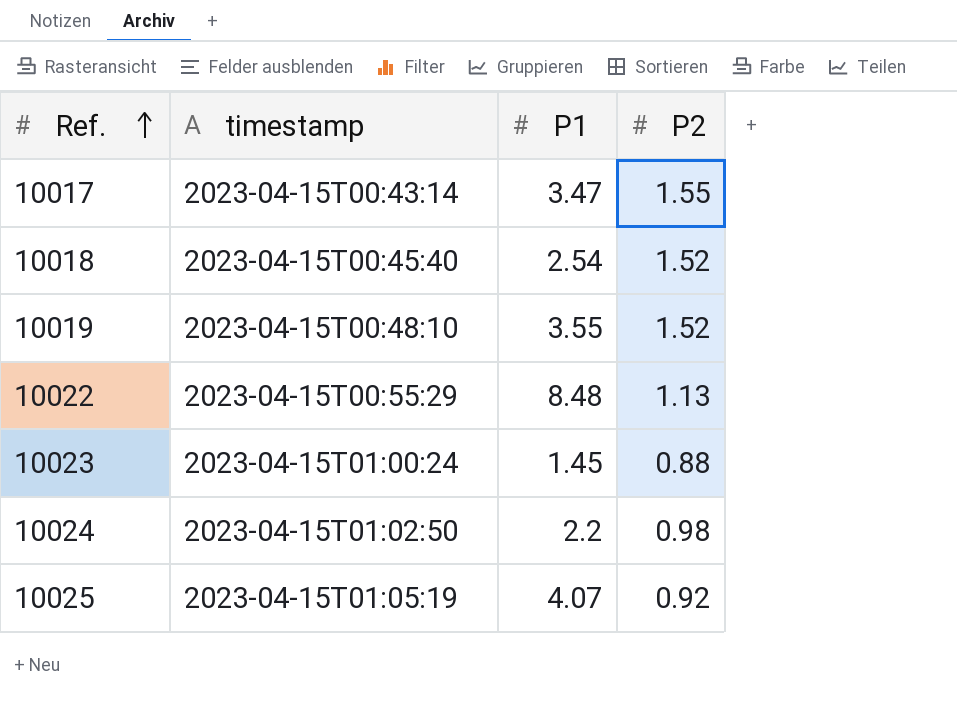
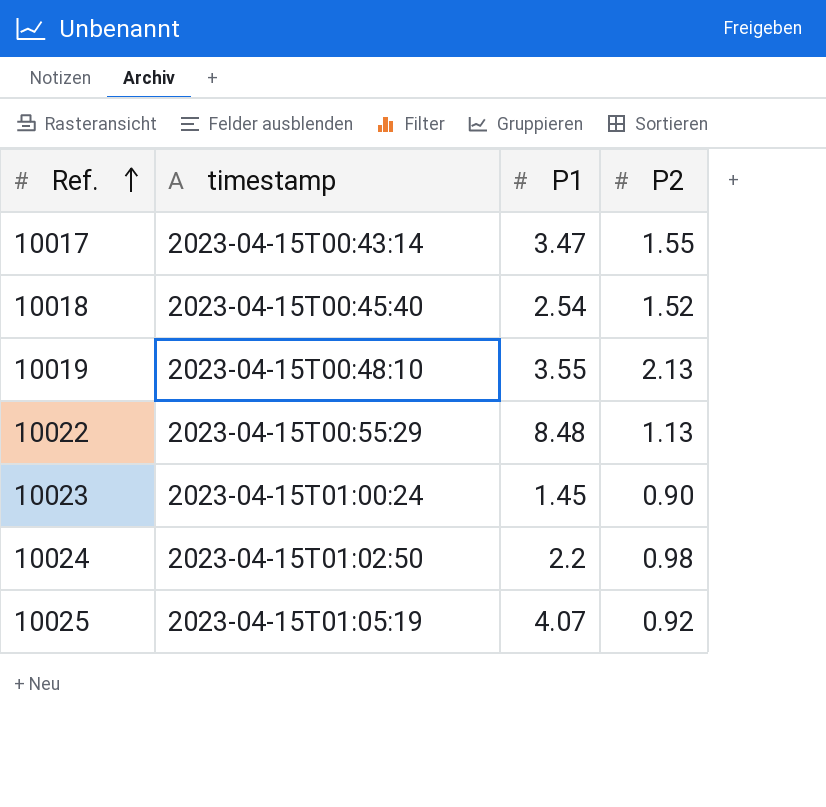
10019 | P2: 1.52 -> 2.13
10023 | P2: 0.88 -> 0.90

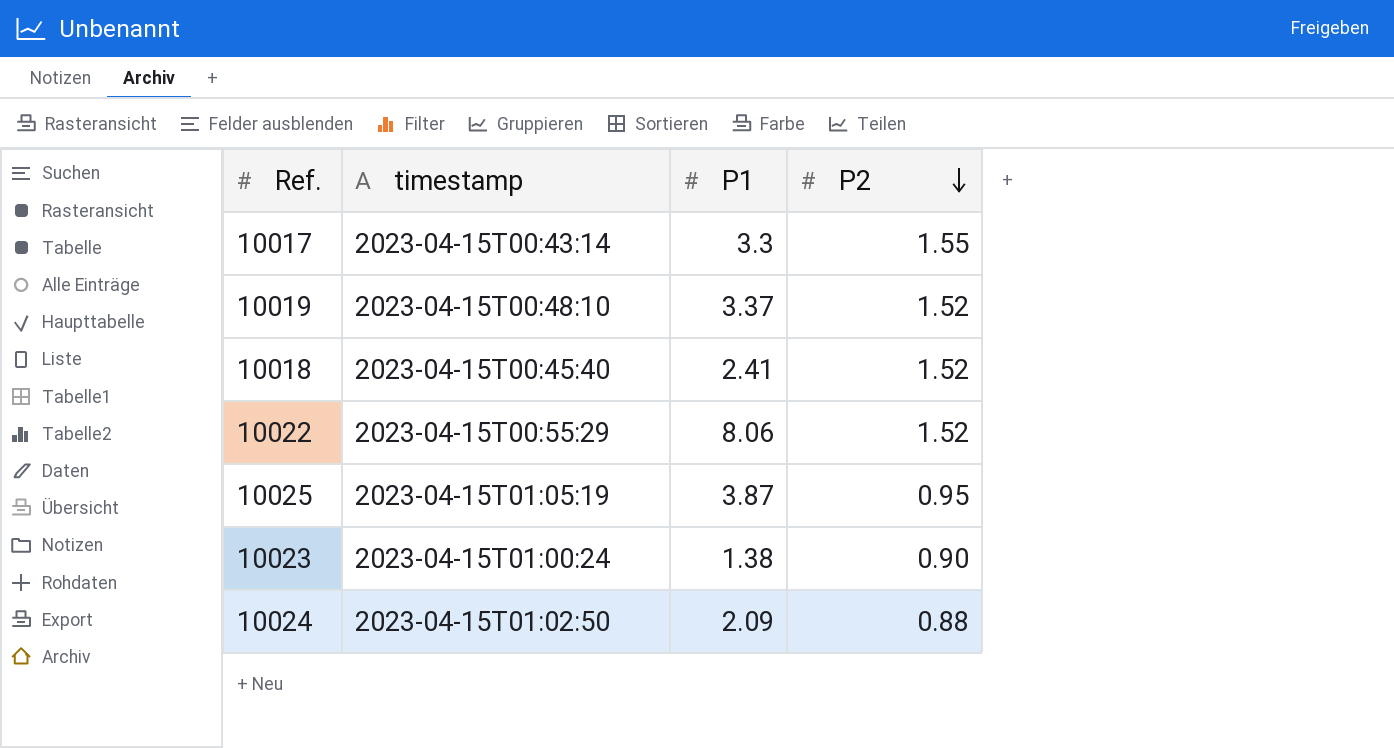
row order: Ref. ascending -> P2 descending
10017 | P1: 3.47 -> 3.3
10019 | P1: 3.55 -> 3.37
10019 | P2: 2.13 -> 1.52
10018 | P1: 2.54 -> 2.41
10022 | P1: 8.48 -> 8.06
10022 | P2: 1.13 -> 1.52
10025 | P1: 4.07 -> 3.87
10025 | P2: 0.92 -> 0.95
10023 | P1: 1.45 -> 1.38
10024 | P1: 2.2 -> 2.09
10024 | P2: 0.98 -> 0.88

